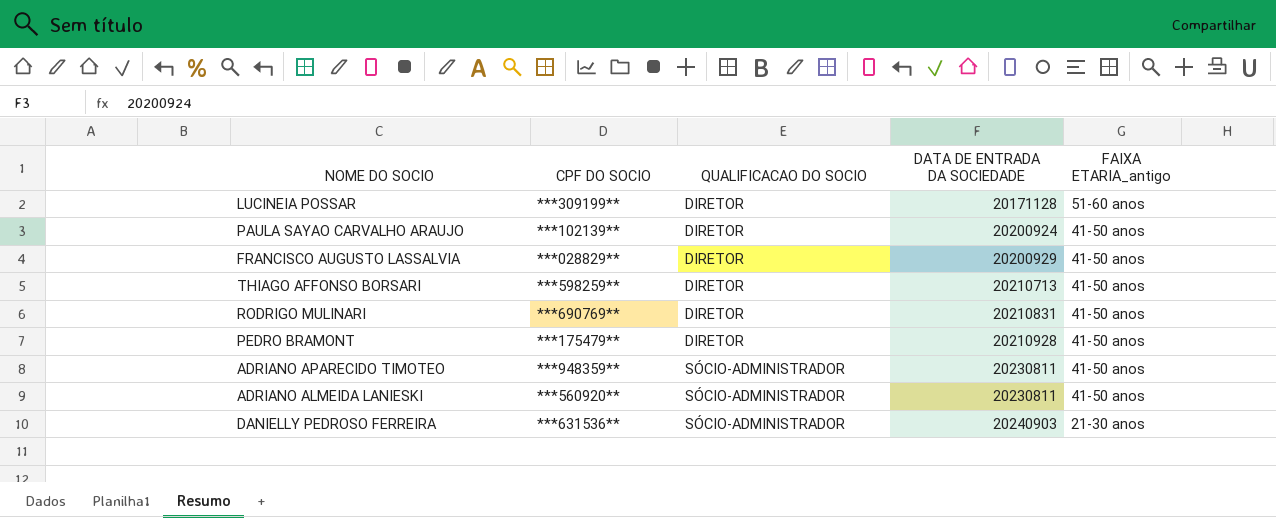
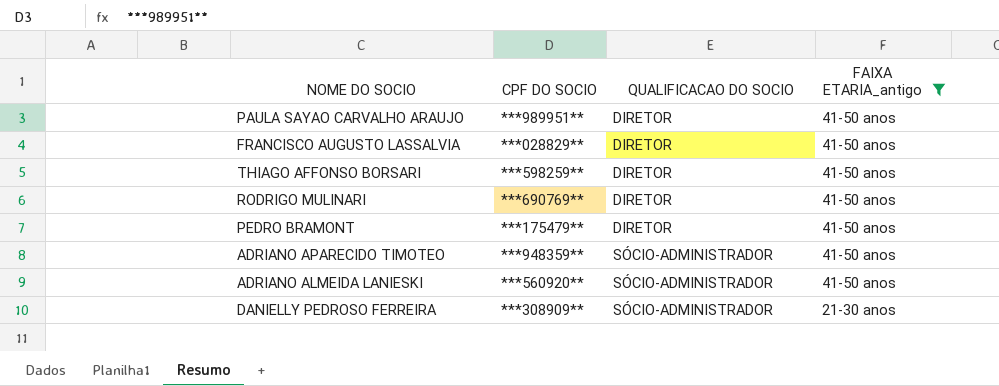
filter: none -> FAIXA ETARIA_antigo != 51-60 anos
column DATA DE ENTRADA DA SOCIEDADE | position: 4 -> none
PAULA SAYAO CARVALHO ARAUJO | CPF DO SOCIO: ***102139** -> ***989951**
DANIELLY PEDROSO FERREIRA | CPF DO SOCIO: ***631536** -> ***308909**

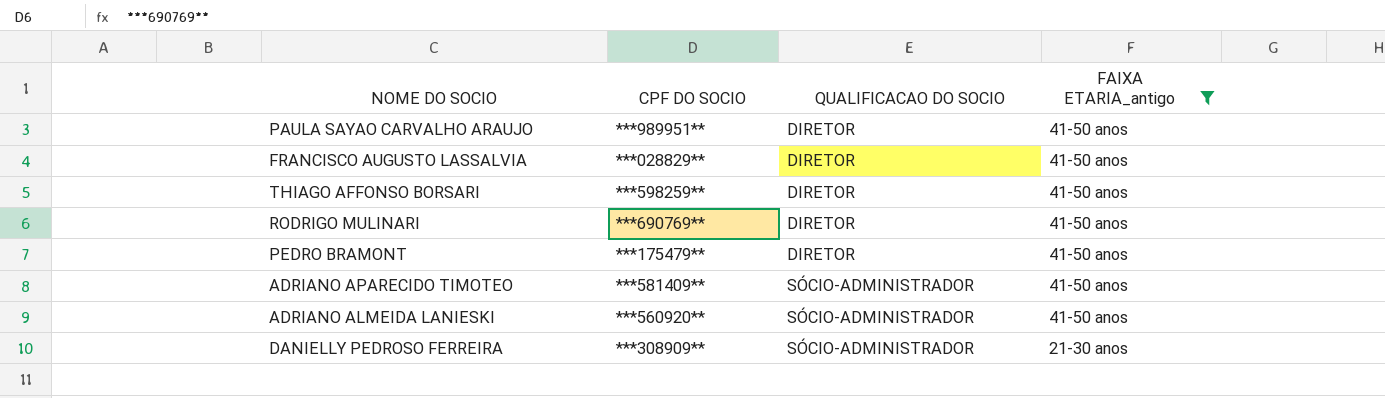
ADRIANO APARECIDO TIMOTEO | CPF DO SOCIO: ***948359** -> ***581409**

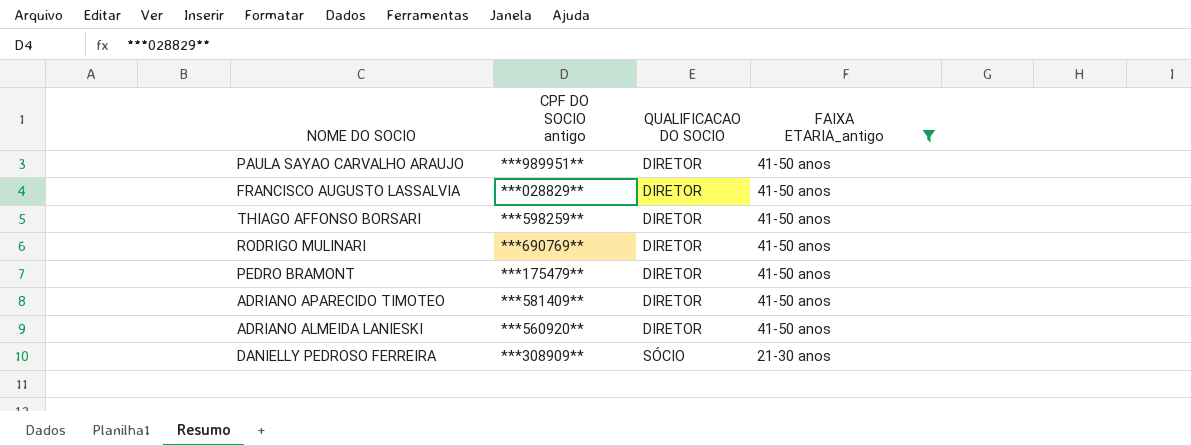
column name: CPF DO SOCIO -> CPF DO SOCIO antigo
ADRIANO APARECIDO TIMOTEO | QUALIFICACAO DO SOCIO: SÓCIO-ADMINISTRADOR -> DIRETOR
ADRIANO ALMEIDA LANIESKI | QUALIFICACAO DO SOCIO: SÓCIO-ADMINISTRADOR -> DIRETOR
DANIELLY PEDROSO FERREIRA | QUALIFICACAO DO SOCIO: SÓCIO-ADMINISTRADOR -> SÓCIO

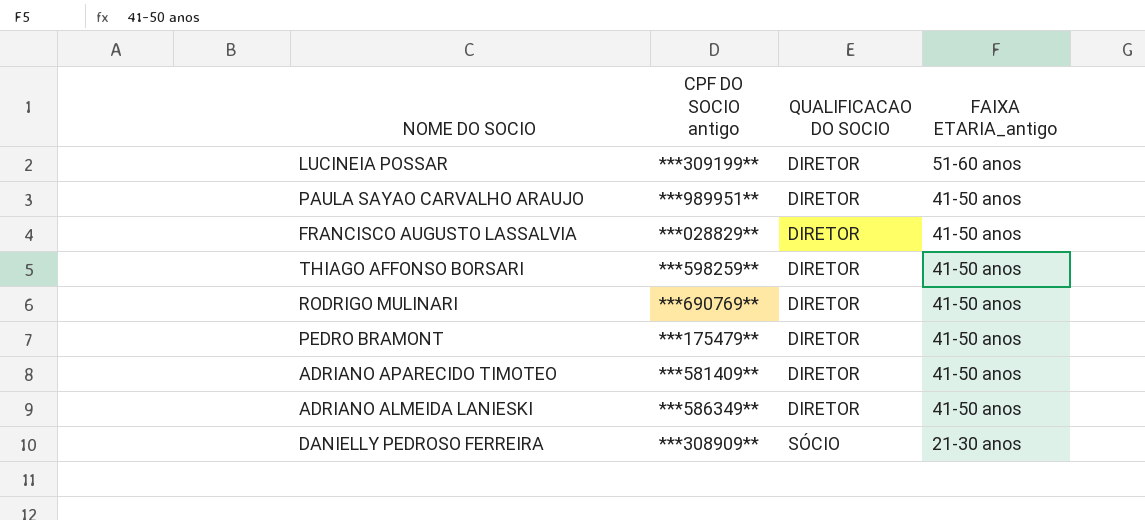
filter: FAIXA ETARIA_antigo != 51-60 anos -> none
ADRIANO ALMEIDA LANIESKI | CPF DO SOCIO antigo: ***560920** -> ***586349**

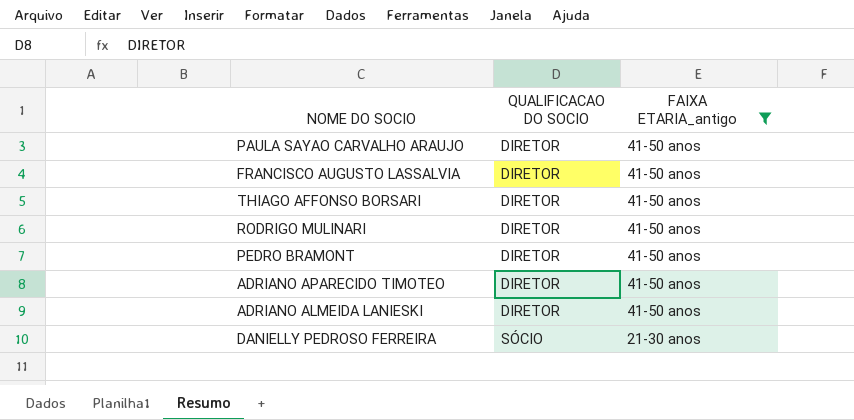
filter: none -> FAIXA ETARIA_antigo != 51-60 anos
column CPF DO SOCIO antigo | position: 2 -> none

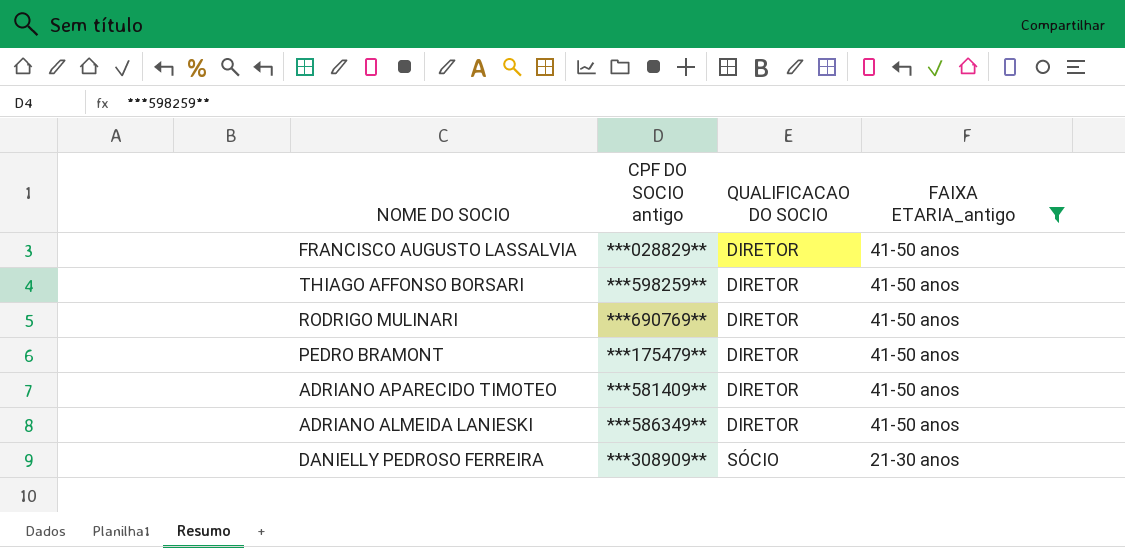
column CPF DO SOCIO antigo | position: none -> 2
row PAULA SAYAO CARVALHO ARAUJO: DIRETOR | 41-50 anos -> none

